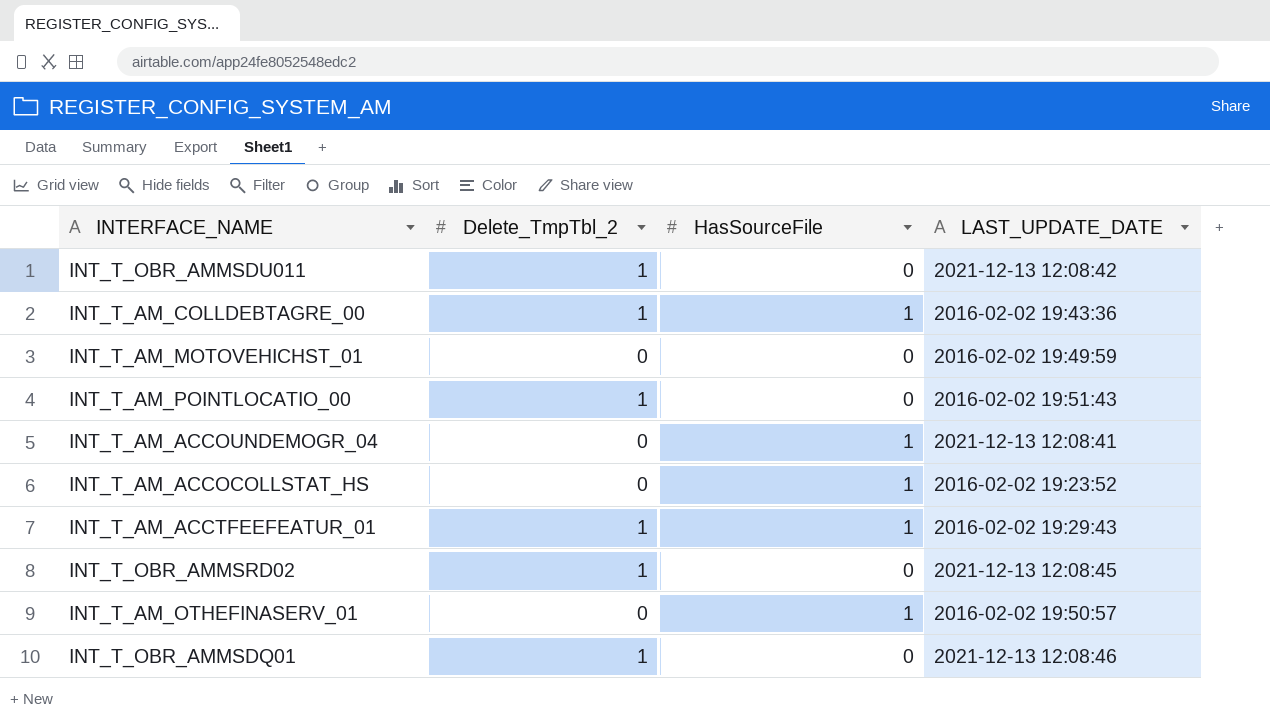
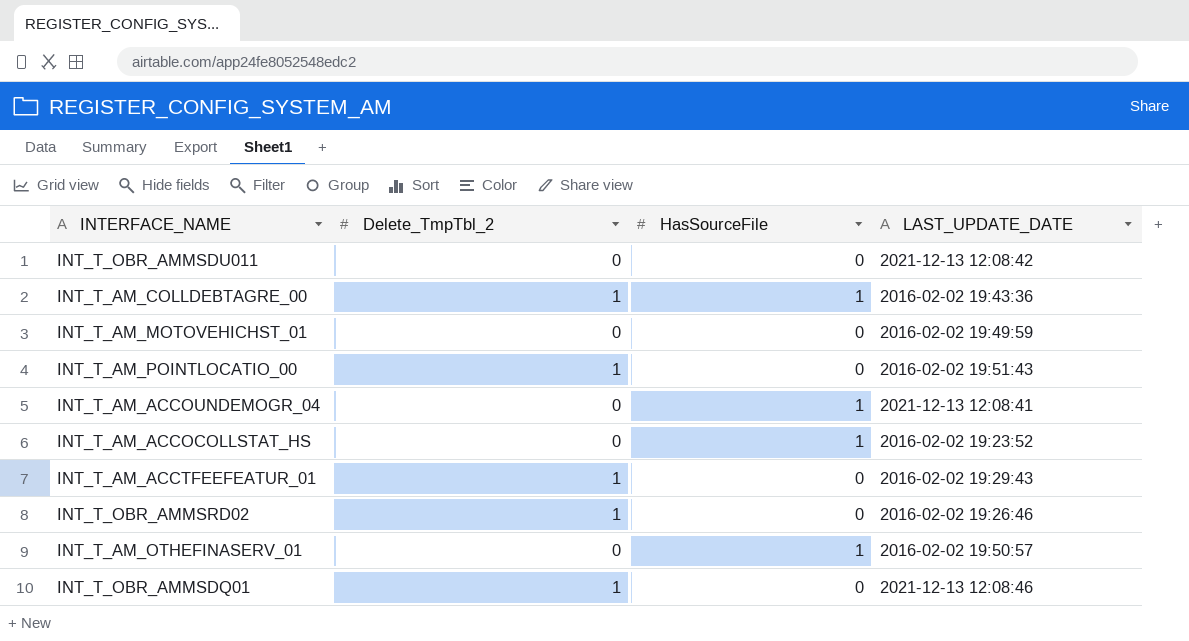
INT_T_OBR_AMMSDU011 | Delete_TmpTbl_2: 1 -> 0
INT_T_AM_ACCTFEEFEATUR_01 | HasSourceFile: 1 -> 0
INT_T_OBR_AMMSRD02 | LAST_UPDATE_DATE: 2021-12-13 12:08:45 -> 2016-02-02 19:26:46

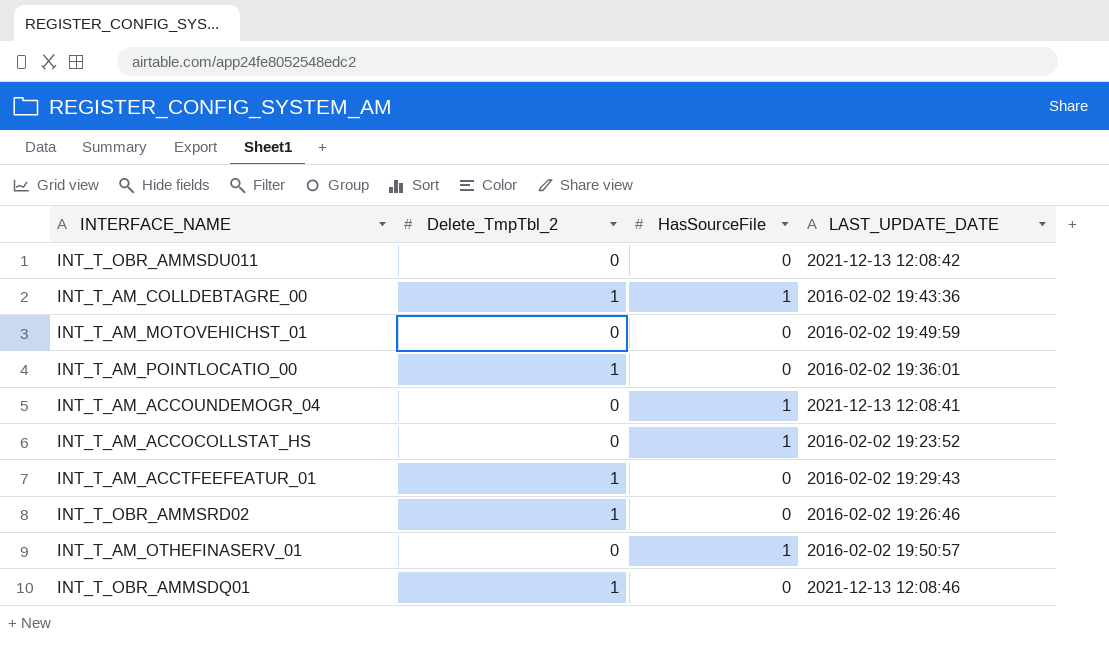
INT_T_AM_POINTLOCATIO_00 | LAST_UPDATE_DATE: 2016-02-02 19:51:43 -> 2016-02-02 19:36:01

